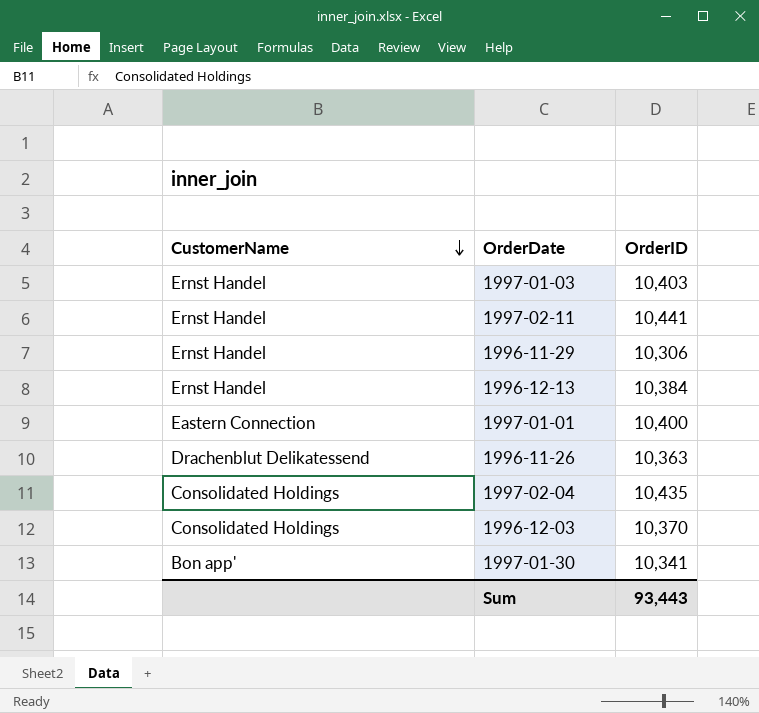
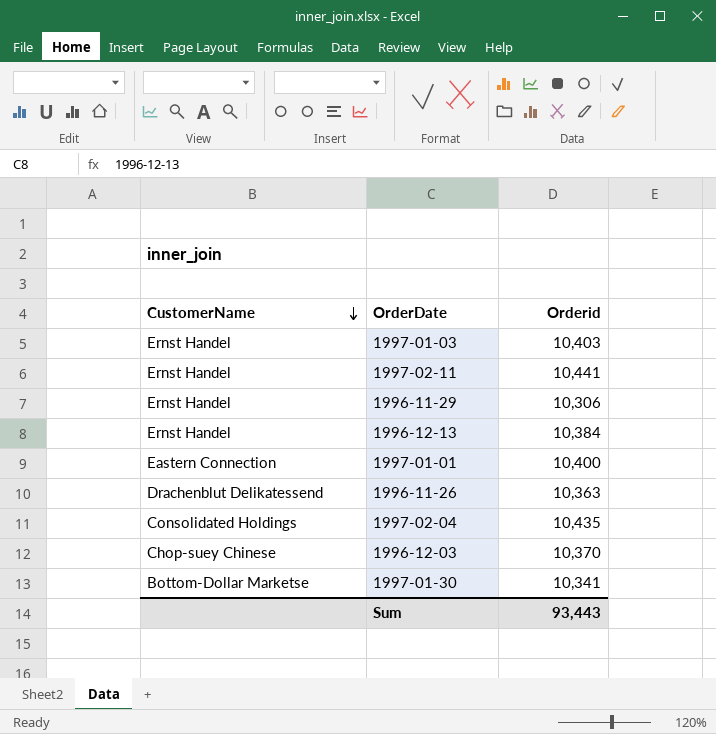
column name: OrderID -> Orderid
1996-12-03 | CustomerName: Consolidated Holdings -> Chop-suey Chinese
1997-01-30 | CustomerName: Bon app' -> Bottom-Dollar Marketse

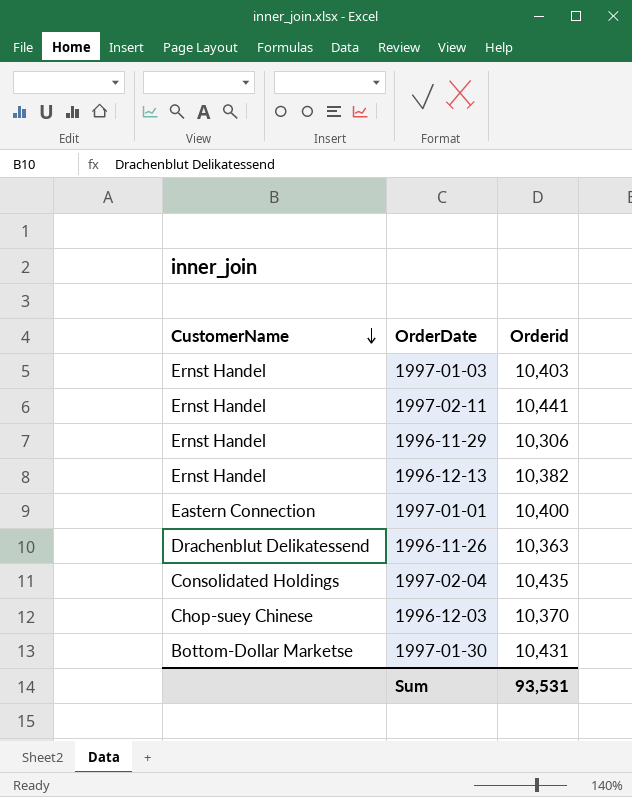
1996-12-13 | Orderid: 10,384 -> 10,382
1997-01-30 | Orderid: 10,341 -> 10,431
Sum | Orderid: 93,443 -> 93,531

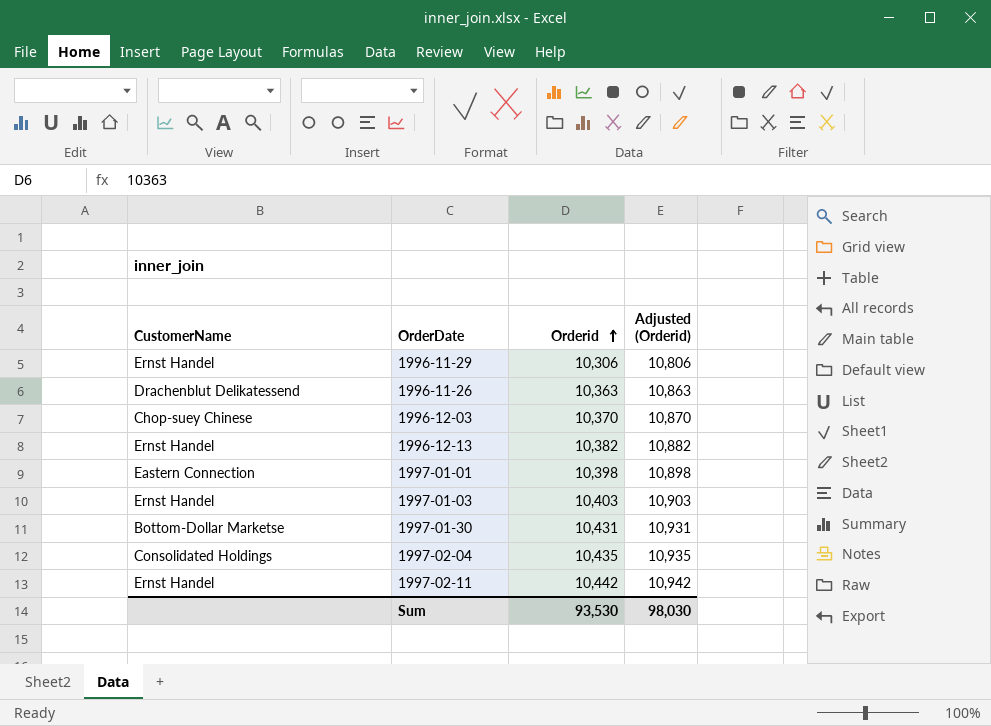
row order: CustomerName descending -> Orderid ascending
column Adjusted (Orderid) | formula: none -> [Orderid] + 500
1997-01-01 | Orderid: 10,400 -> 10,398
1997-02-11 | Orderid: 10,441 -> 10,442
Sum | Orderid: 93,531 -> 93,530

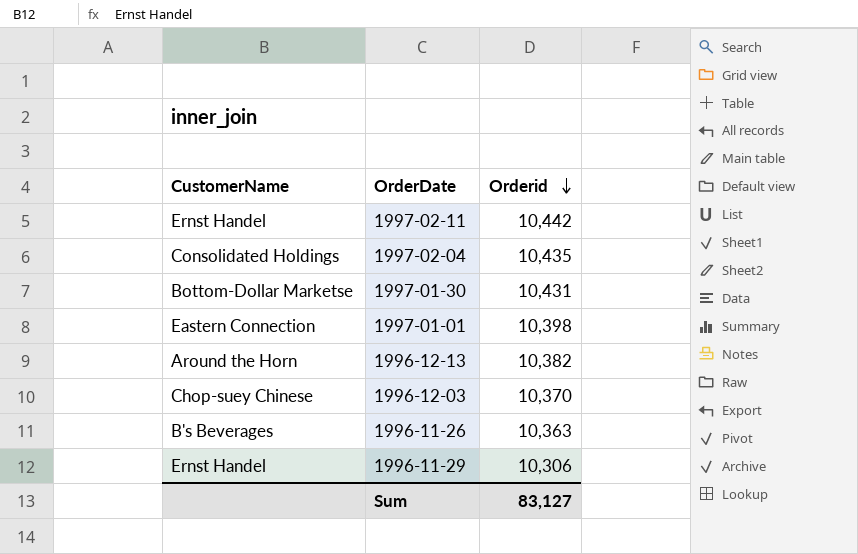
row order: Orderid ascending -> Orderid descending
column Adjusted (Orderid) | formula: [Orderid] + 500 -> none
row 1997-01-03: Ernst Handel | 10,403 | 10,903 -> none
1996-12-13 | CustomerName: Ernst Handel -> Around the Horn
1996-11-26 | CustomerName: Drachenblut Delikatessend -> B's Beverages
Sum | Orderid: 93,530 -> 83,127

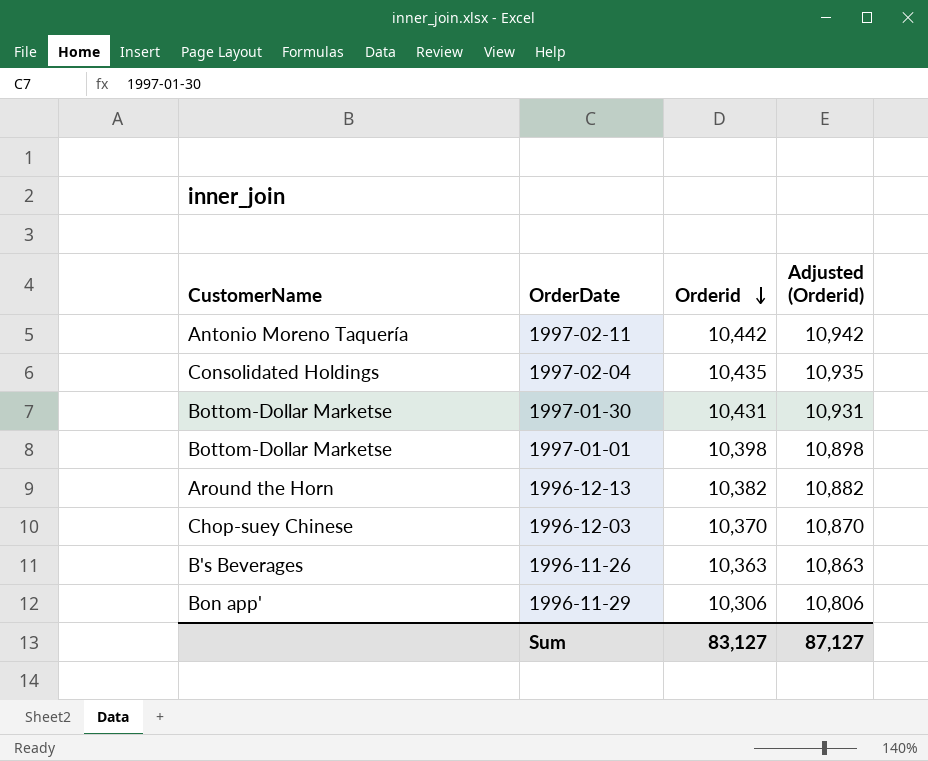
column Adjusted (Orderid) | formula: none -> [Orderid] + 500
1997-02-11 | CustomerName: Ernst Handel -> Antonio Moreno Taquería
1997-01-01 | CustomerName: Eastern Connection -> Bottom-Dollar Marketse
1996-11-29 | CustomerName: Ernst Handel -> Bon app'

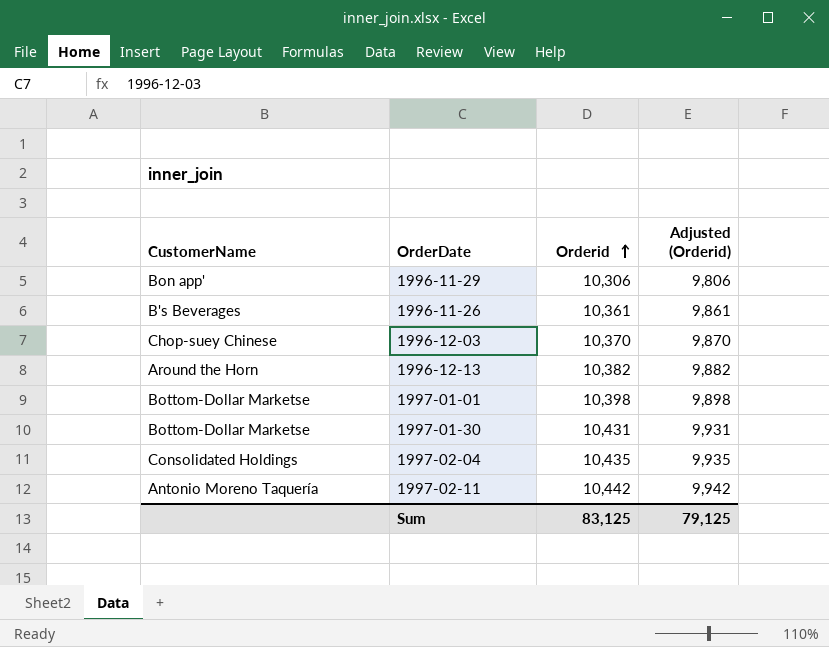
row order: Orderid descending -> Orderid ascending
column Adjusted (Orderid) | formula: [Orderid] + 500 -> [Orderid] - 500
1996-11-26 | Orderid: 10,363 -> 10,361
Sum | Orderid: 83,127 -> 83,125
Sum | Adjusted (Orderid): 87,127 -> 79,125

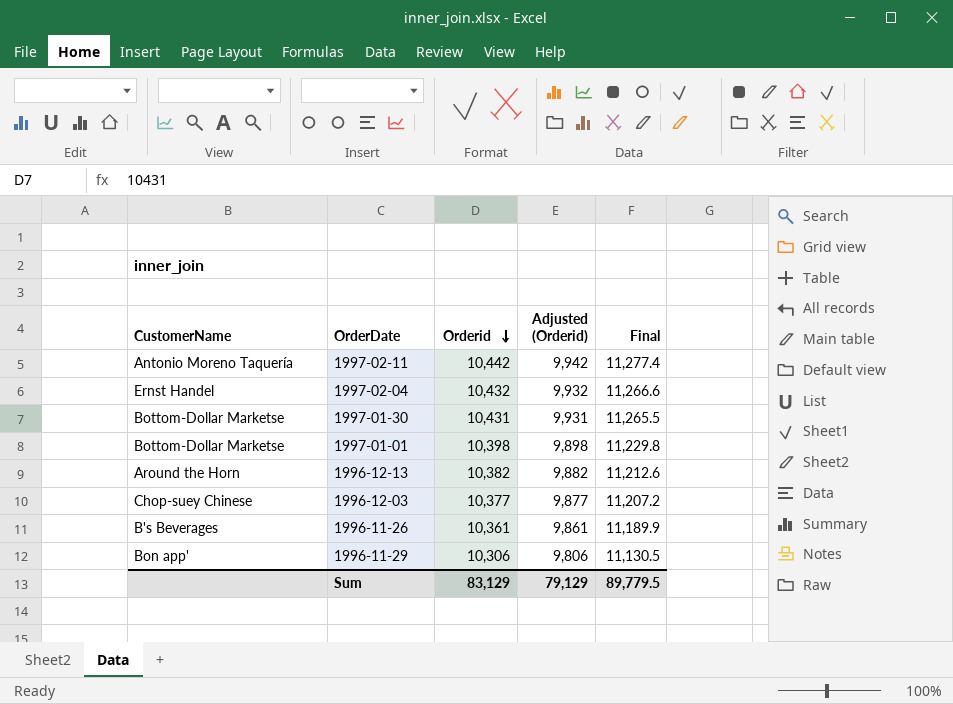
row order: Orderid ascending -> Orderid descending
column Final | formula: none -> [Orderid] * 1.08
1997-02-04 | CustomerName: Consolidated Holdings -> Ernst Handel
1997-02-04 | Orderid: 10,435 -> 10,432
1997-02-04 | Adjusted (Orderid): 9,935 -> 9,932
1996-12-03 | Orderid: 10,370 -> 10,377
1996-12-03 | Adjusted (Orderid): 9,870 -> 9,877
Sum | Orderid: 83,125 -> 83,129
Sum | Adjusted (Orderid): 79,125 -> 79,129

